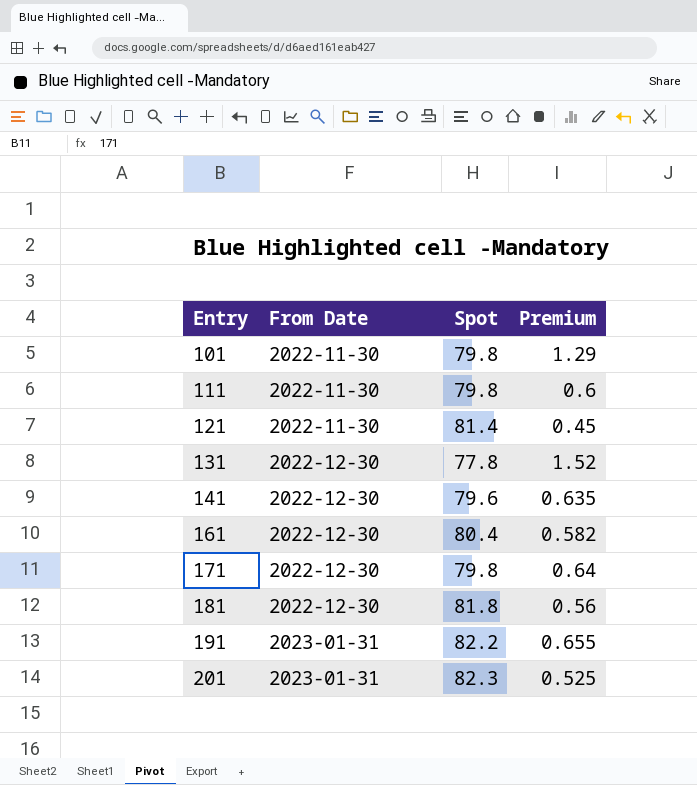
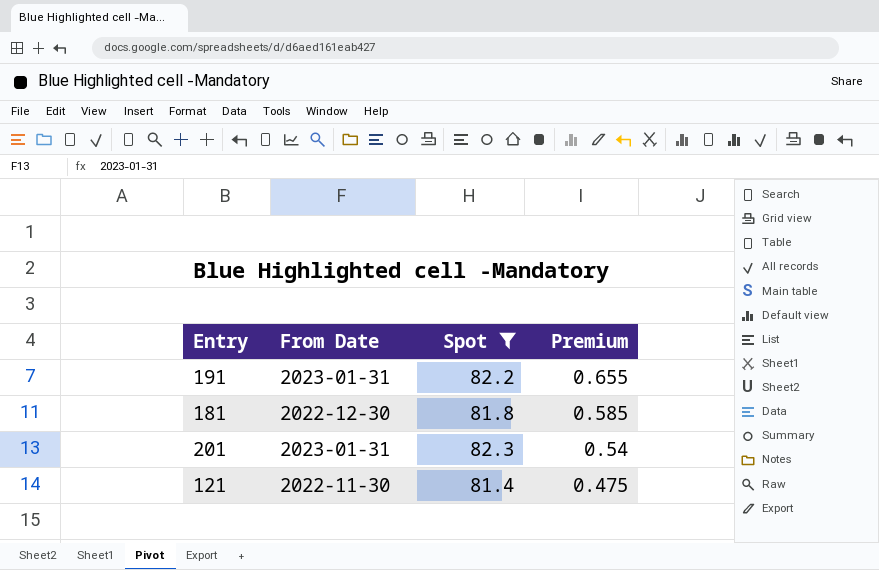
filter: none -> Spot >= 81.4
row order: Entry ascending -> Premium descending
181 | Premium: 0.56 -> 0.585
201 | Premium: 0.525 -> 0.54
121 | Premium: 0.45 -> 0.475

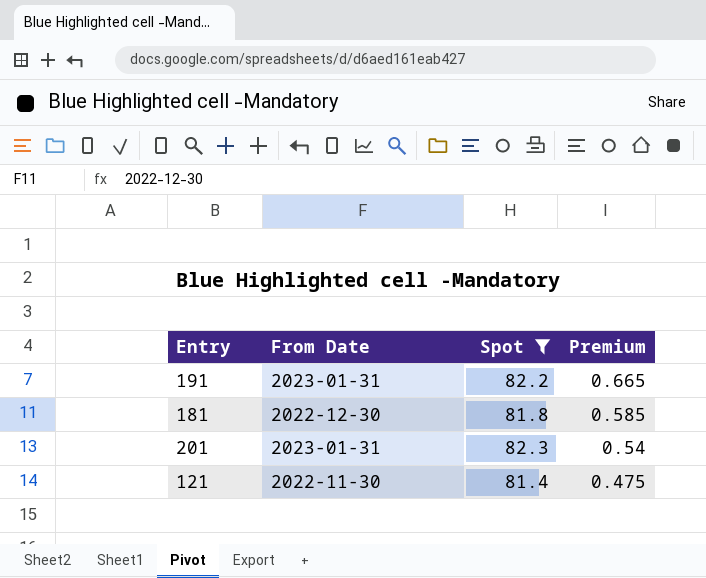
191 | Premium: 0.655 -> 0.665

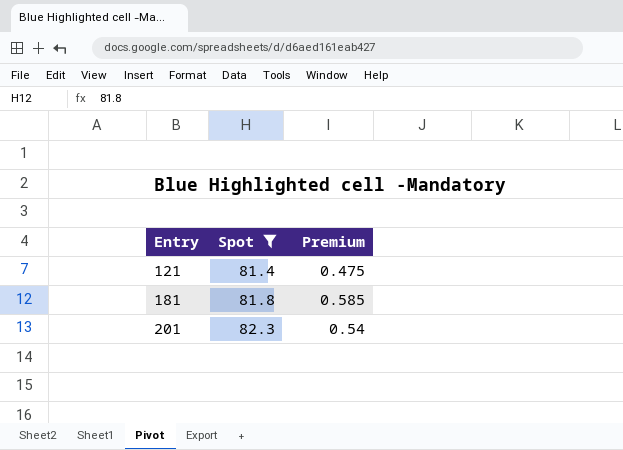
row order: Premium descending -> Entry ascending
column From Date | position: 2 -> none
row 191: 2023-01-31 | 82.2 | 0.665 -> none

